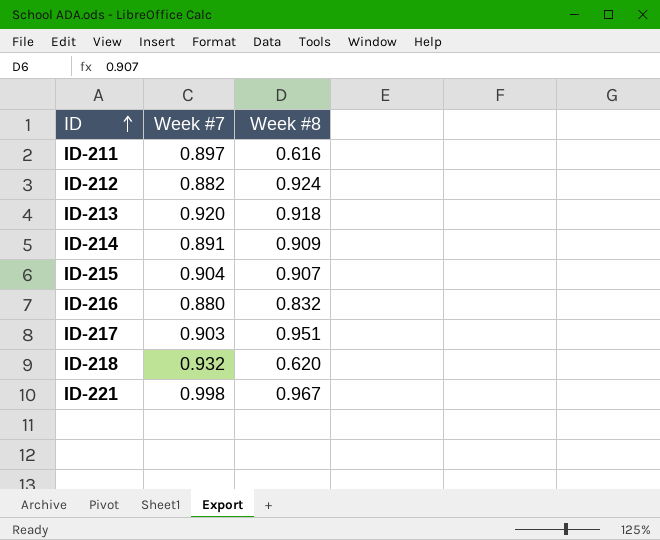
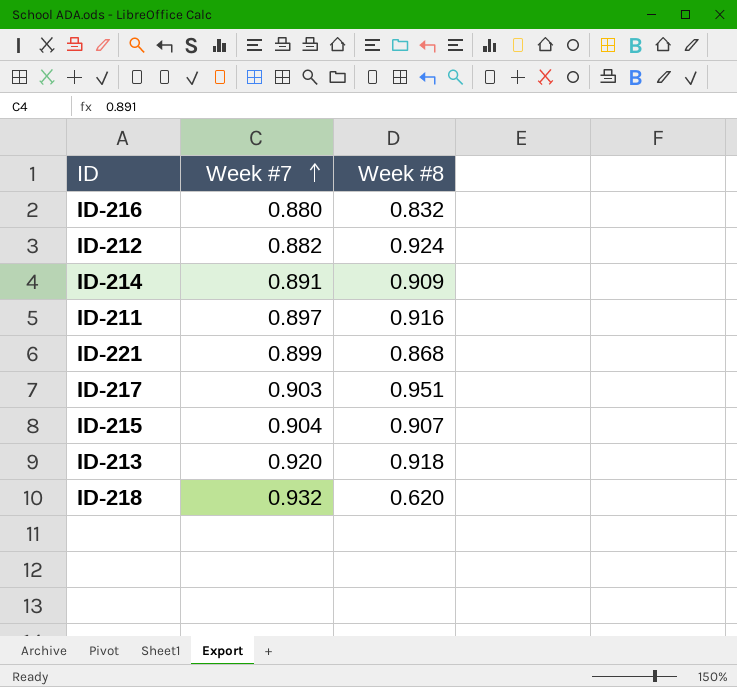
row order: ID ascending -> Week #7 ascending
ID-211 | Week #8: 0.616 -> 0.916
ID-221 | Week #7: 0.998 -> 0.899
ID-221 | Week #8: 0.967 -> 0.868

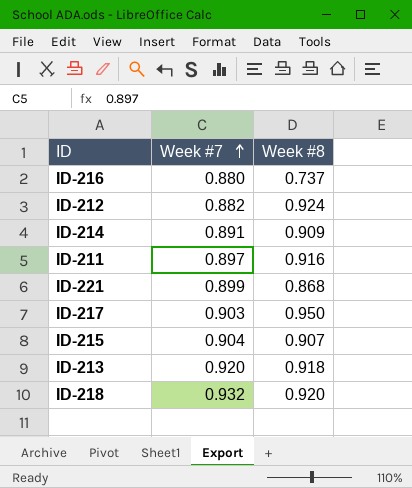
ID-216 | Week #8: 0.832 -> 0.737
ID-217 | Week #8: 0.951 -> 0.950
ID-218 | Week #8: 0.620 -> 0.920

